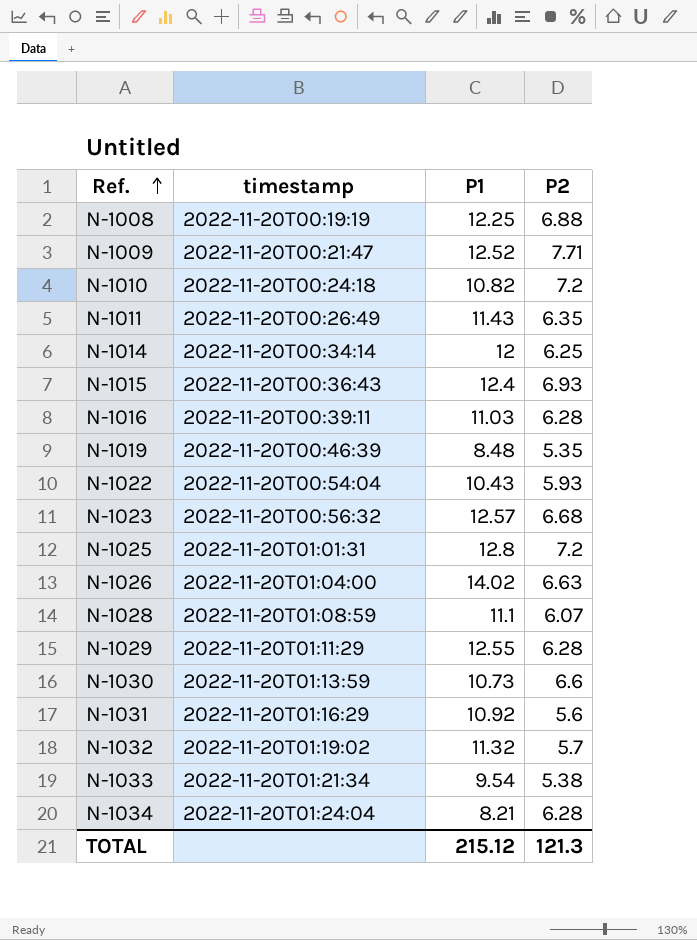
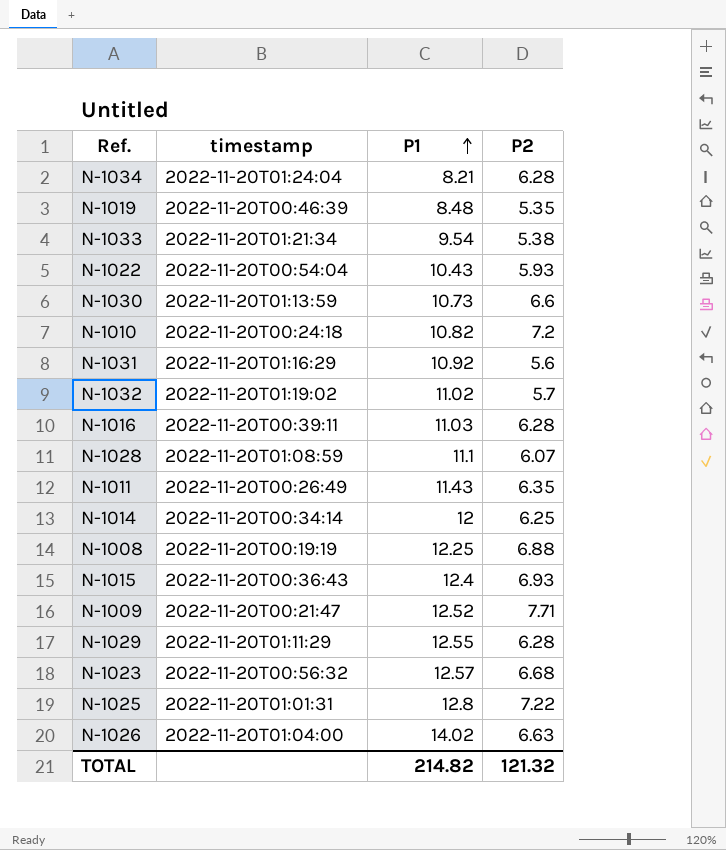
row order: Ref. ascending -> P1 ascending
N-1032 | P1: 11.32 -> 11.02
N-1025 | P2: 7.2 -> 7.22
TOTAL | P1: 215.12 -> 214.82
TOTAL | P2: 121.3 -> 121.32

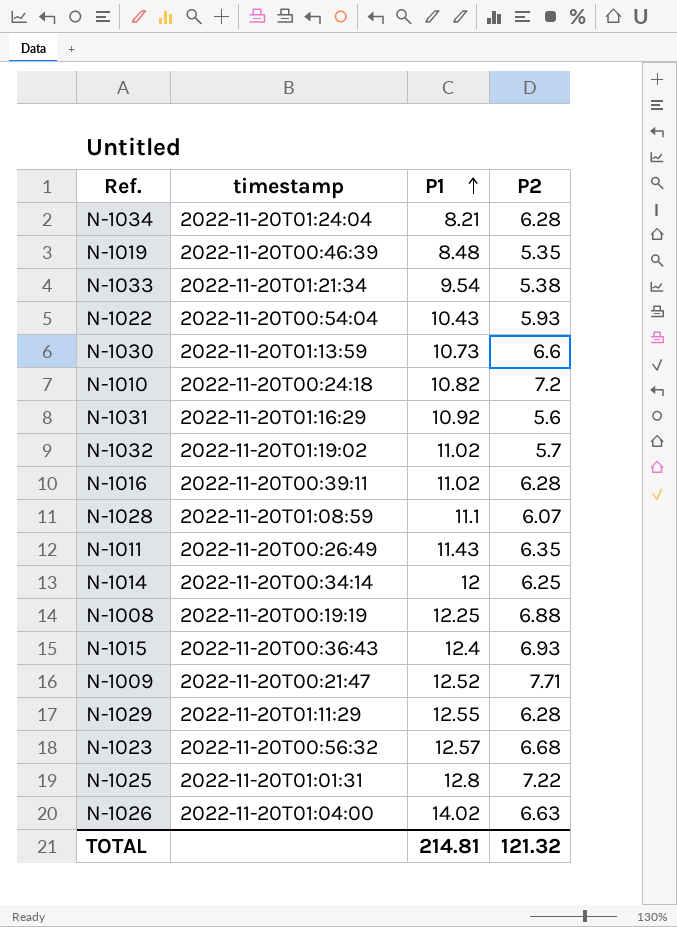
N-1016 | P1: 11.03 -> 11.02
TOTAL | P1: 214.82 -> 214.81

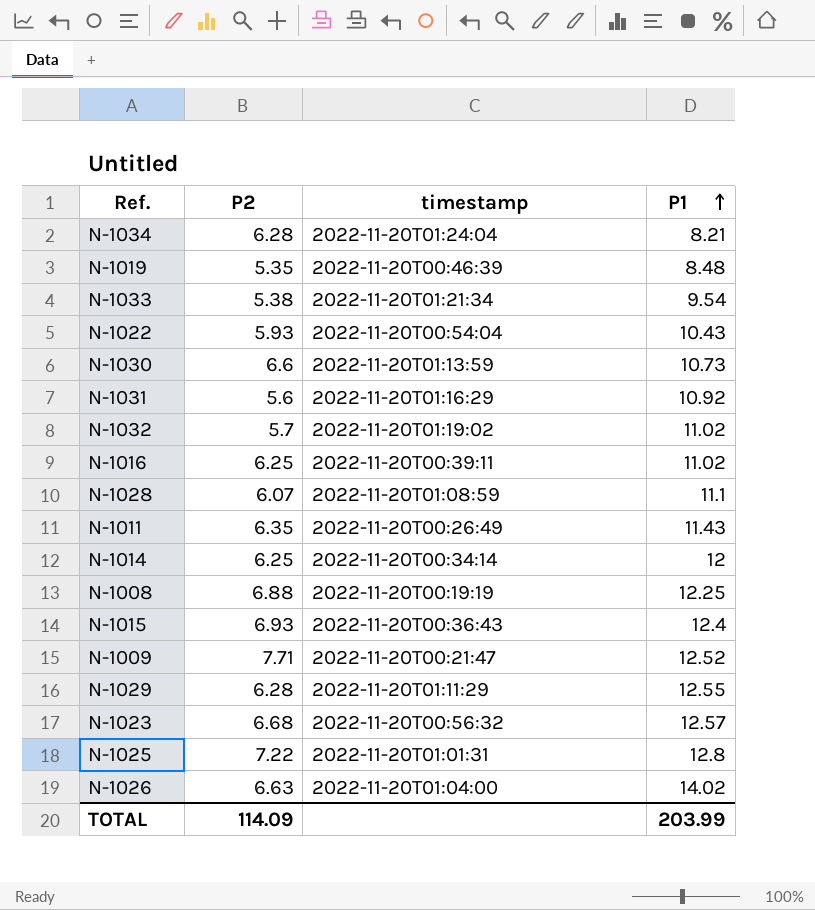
column P2 | position: 4 -> 2
row N-1010: 2022-11-20T00:24:18 | 10.82 | 7.2 -> none
N-1016 | P2: 6.28 -> 6.25
TOTAL | P2: 121.32 -> 114.09
TOTAL | P1: 214.81 -> 203.99

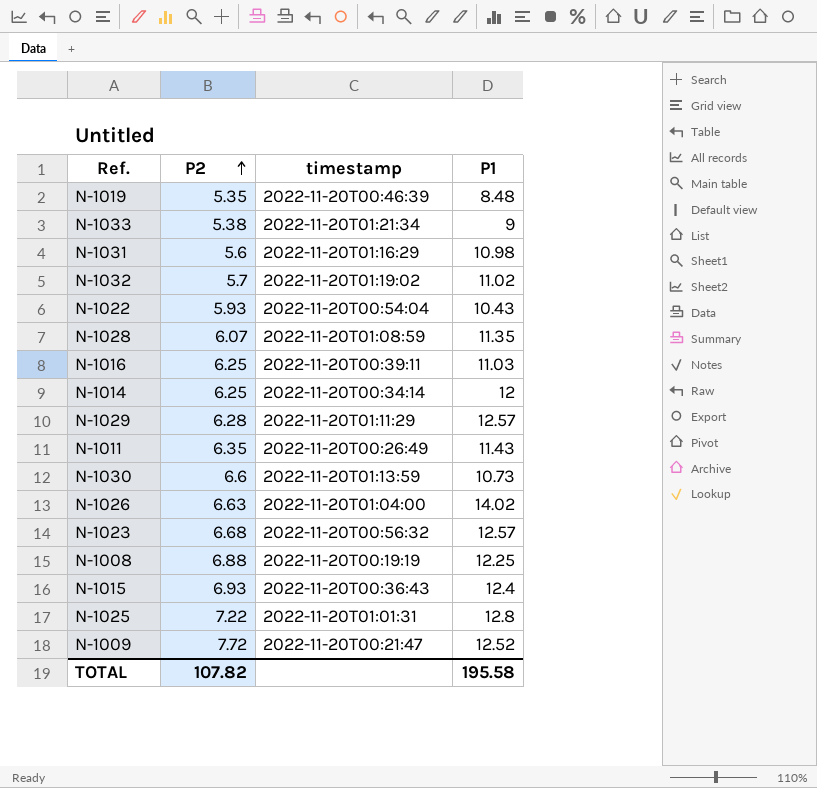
row order: P1 ascending -> P2 ascending
row N-1034: 6.28 | 2022-11-20T01:24:04 | 8.21 -> none
N-1033 | P1: 9.54 -> 9
N-1031 | P1: 10.92 -> 10.98
N-1028 | P1: 11.1 -> 11.35
N-1016 | P1: 11.02 -> 11.03
N-1029 | P1: 12.55 -> 12.57
N-1009 | P2: 7.71 -> 7.72
TOTAL | P2: 114.09 -> 107.82
TOTAL | P1: 203.99 -> 195.58

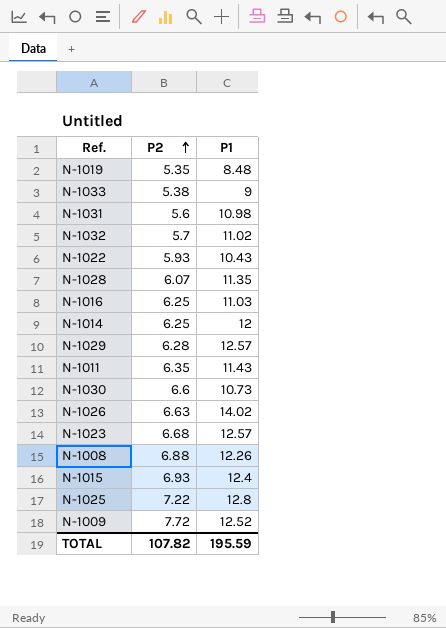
column timestamp | position: 3 -> none
N-1008 | P1: 12.25 -> 12.26
TOTAL | P1: 195.58 -> 195.59

